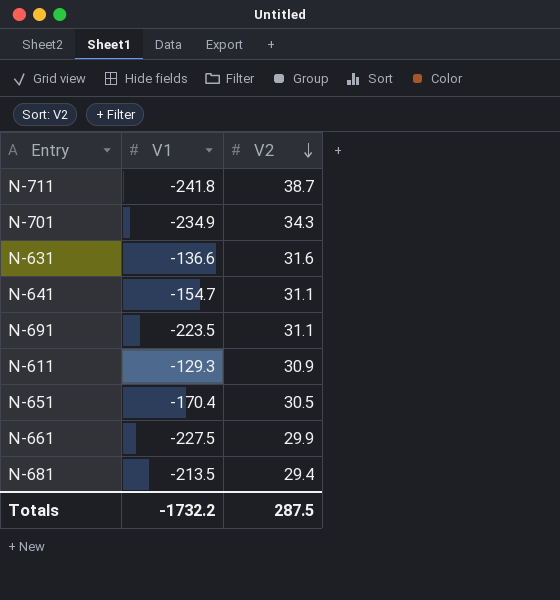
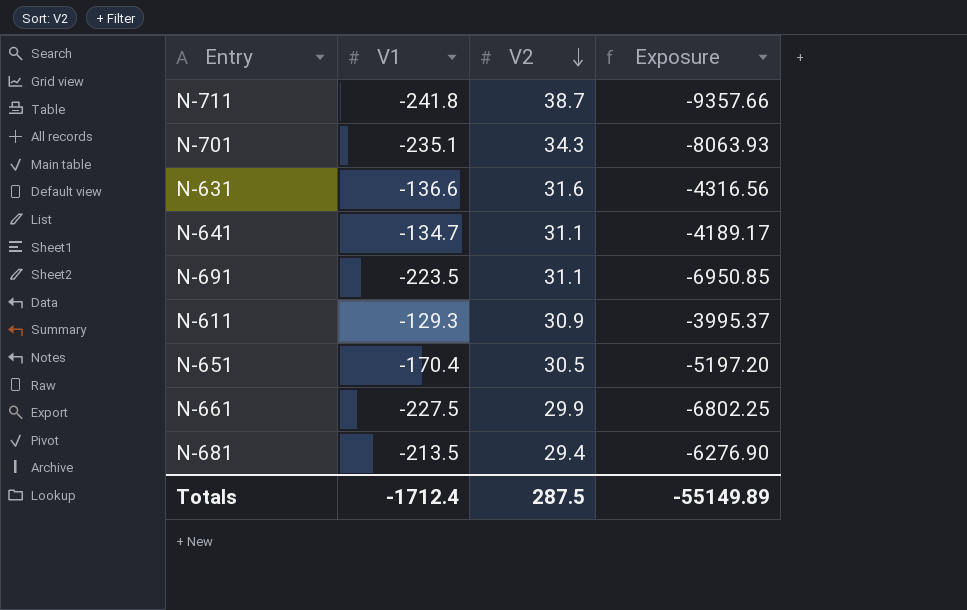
column Exposure | formula: none -> [V1] * [V2]
N-701 | V1: -234.9 -> -235.1
N-641 | V1: -154.7 -> -134.7
Totals | V1: -1732.2 -> -1712.4

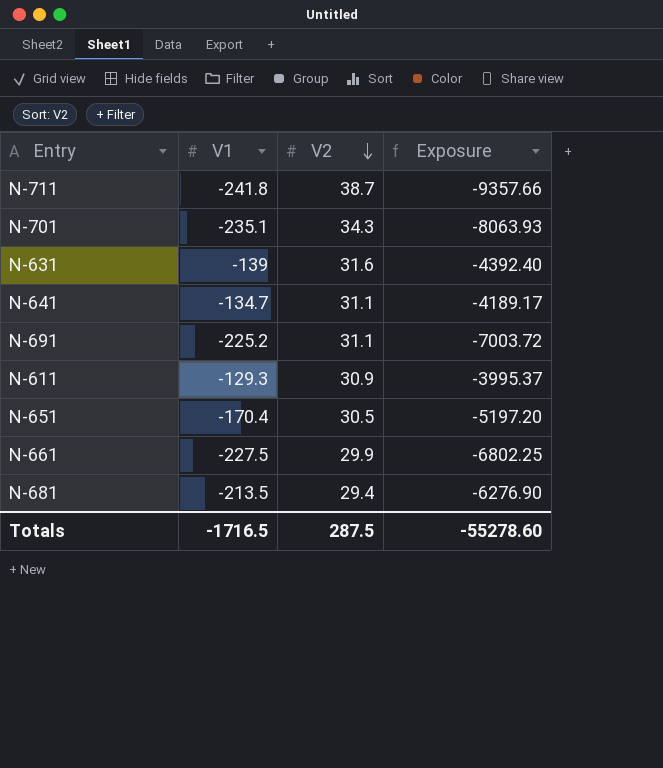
N-631 | V1: -136.6 -> -139
N-631 | Exposure: -4316.56 -> -4392.40
N-691 | V1: -223.5 -> -225.2
N-691 | Exposure: -6950.85 -> -7003.72
Totals | V1: -1712.4 -> -1716.5
Totals | Exposure: -55149.89 -> -55278.60

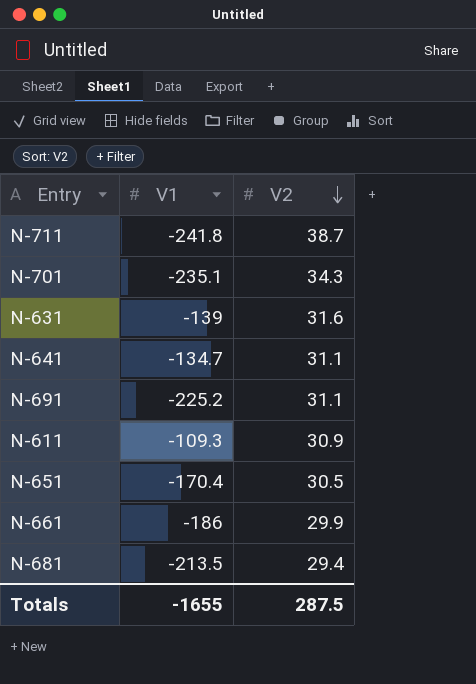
column Exposure | formula: [V1] * [V2] -> none
N-611 | V1: -129.3 -> -109.3
N-661 | V1: -227.5 -> -186
Totals | V1: -1716.5 -> -1655

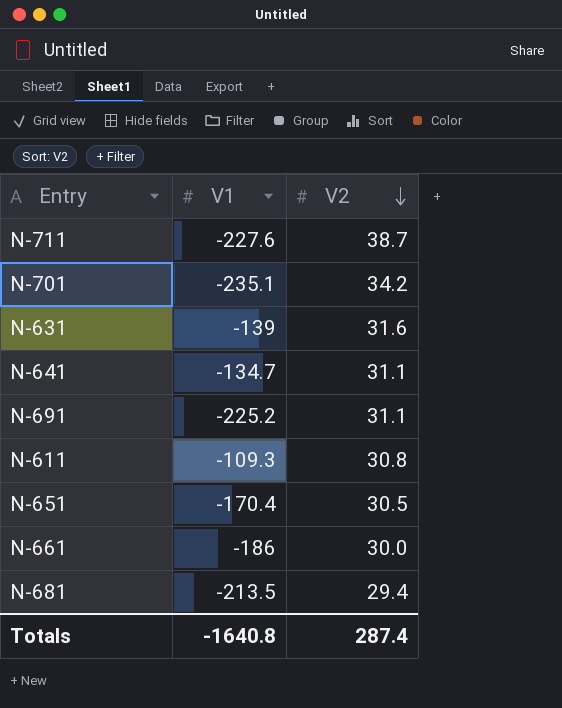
N-711 | V1: -241.8 -> -227.6
N-701 | V2: 34.3 -> 34.2
N-611 | V2: 30.9 -> 30.8
N-661 | V2: 29.9 -> 30.0
Totals | V1: -1655 -> -1640.8
Totals | V2: 287.5 -> 287.4

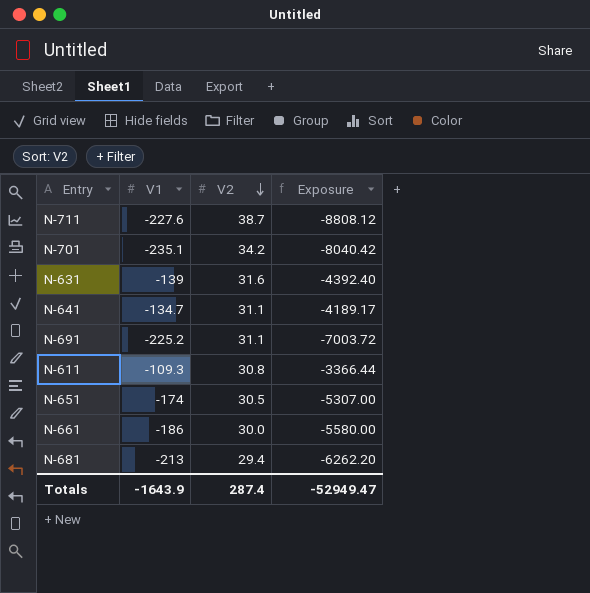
column Exposure | formula: none -> [V1] * [V2]
N-651 | V1: -170.4 -> -174
N-681 | V1: -213.5 -> -213
Totals | V1: -1640.8 -> -1643.9

